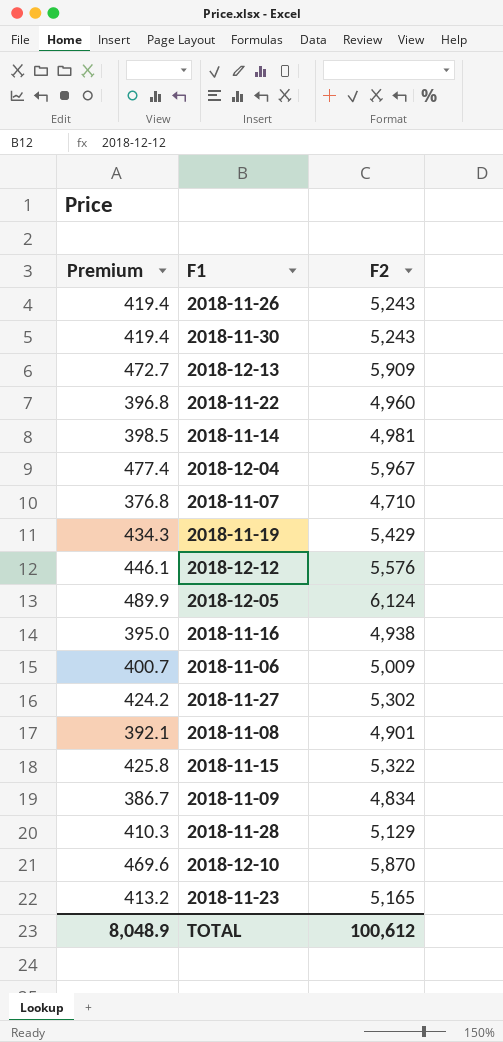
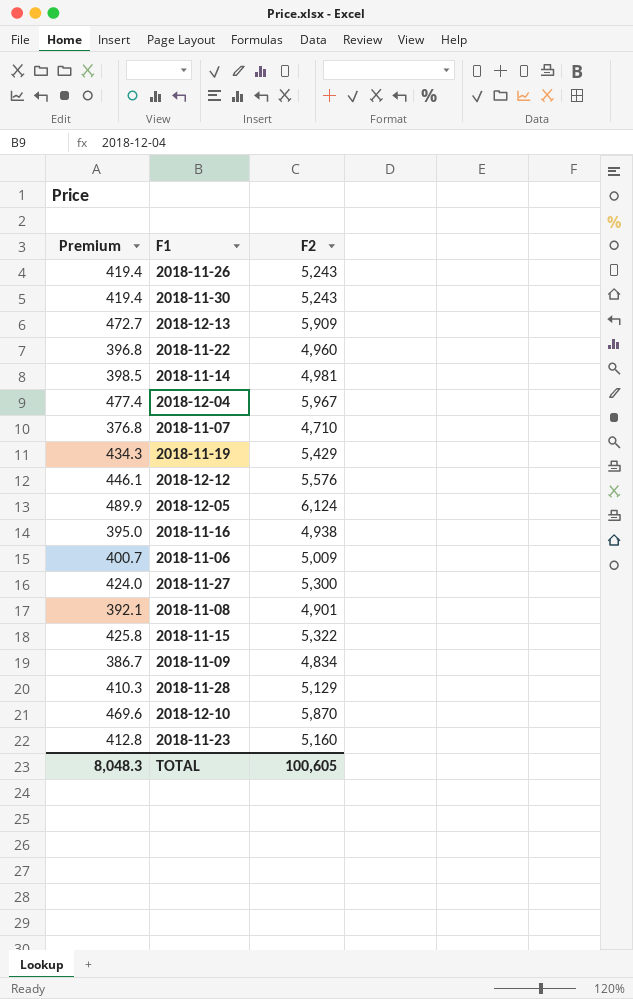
2018-11-27 | Premium: 424.2 -> 424.0
2018-11-27 | F2: 5,302 -> 5,300
2018-11-23 | Premium: 413.2 -> 412.8
2018-11-23 | F2: 5,165 -> 5,160
TOTAL | Premium: 8,048.9 -> 8,048.3
TOTAL | F2: 100,612 -> 100,605

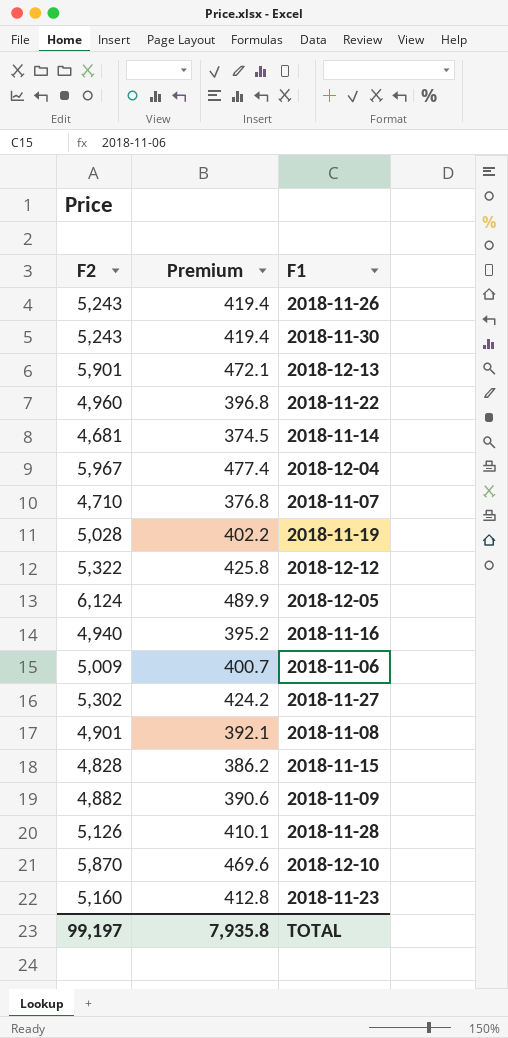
column F2 | position: 3 -> 1
2018-12-13 | F2: 5,909 -> 5,901
2018-12-13 | Premium: 472.7 -> 472.1
2018-11-14 | F2: 4,981 -> 4,681
2018-11-14 | Premium: 398.5 -> 374.5
2018-11-19 | F2: 5,429 -> 5,028
2018-11-19 | Premium: 434.3 -> 402.2
2018-12-12 | F2: 5,576 -> 5,322
2018-12-12 | Premium: 446.1 -> 425.8
2018-11-16 | F2: 4,938 -> 4,940
2018-11-16 | Premium: 395.0 -> 395.2
2018-11-27 | F2: 5,300 -> 5,302
2018-11-27 | Premium: 424.0 -> 424.2
2018-11-15 | F2: 5,322 -> 4,828
2018-11-15 | Premium: 425.8 -> 386.2
2018-11-09 | F2: 4,834 -> 4,882
2018-11-09 | Premium: 386.7 -> 390.6
2018-11-28 | F2: 5,129 -> 5,126
2018-11-28 | Premium: 410.3 -> 410.1
TOTAL | F2: 100,605 -> 99,197
TOTAL | Premium: 8,048.3 -> 7,935.8

